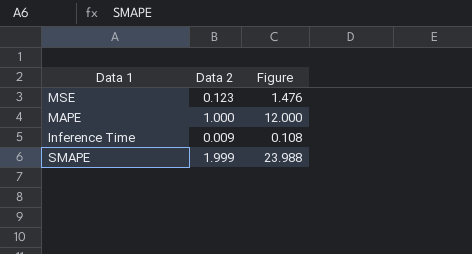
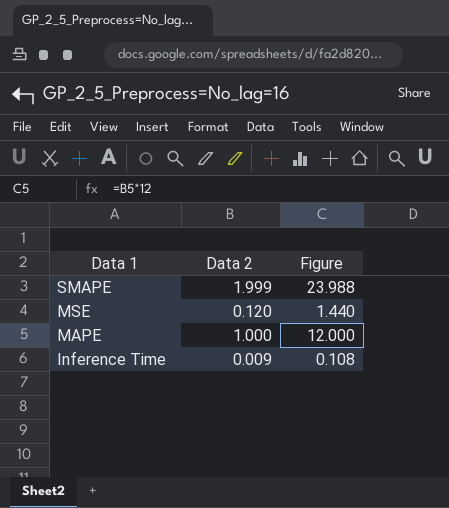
row order: none -> Data 1 descending
MSE | Data 2: 0.123 -> 0.120
MSE | Figure: 1.476 -> 1.440

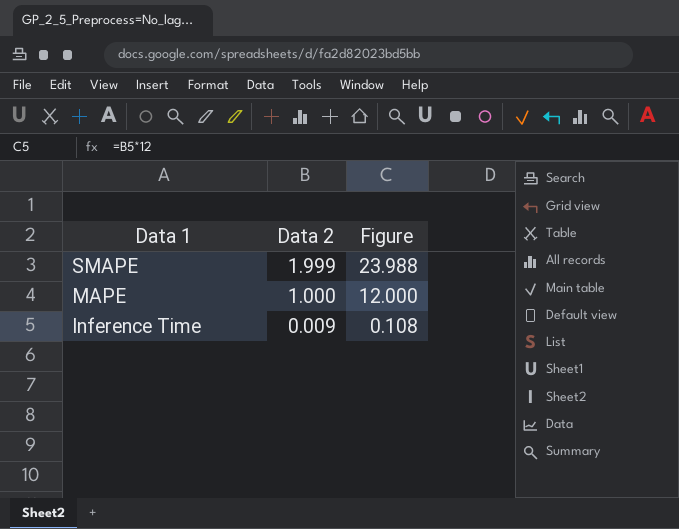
row MSE: 0.120 | 1.440 -> none

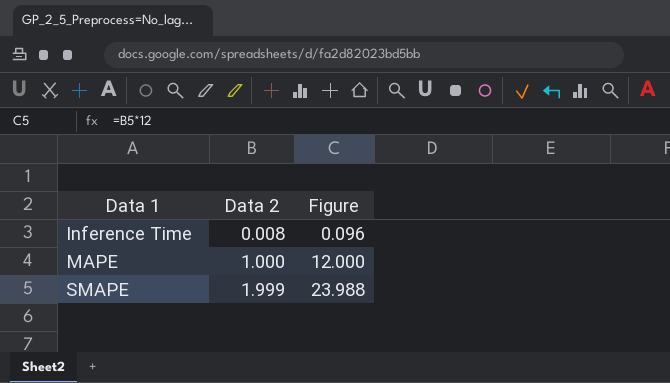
row order: Data 1 descending -> Data 1 ascending
Inference Time | Data 2: 0.009 -> 0.008
Inference Time | Figure: 0.108 -> 0.096

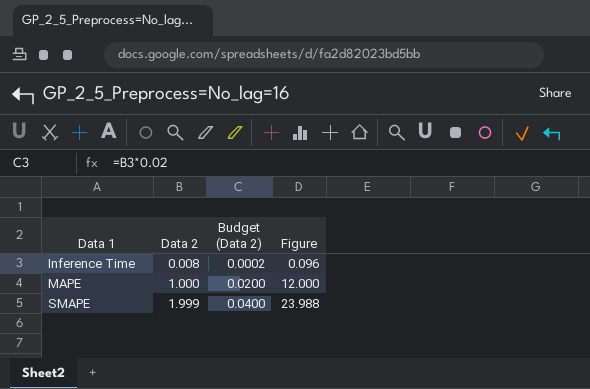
column Budget (Data 2) | formula: none -> [Data 2] * 0.02

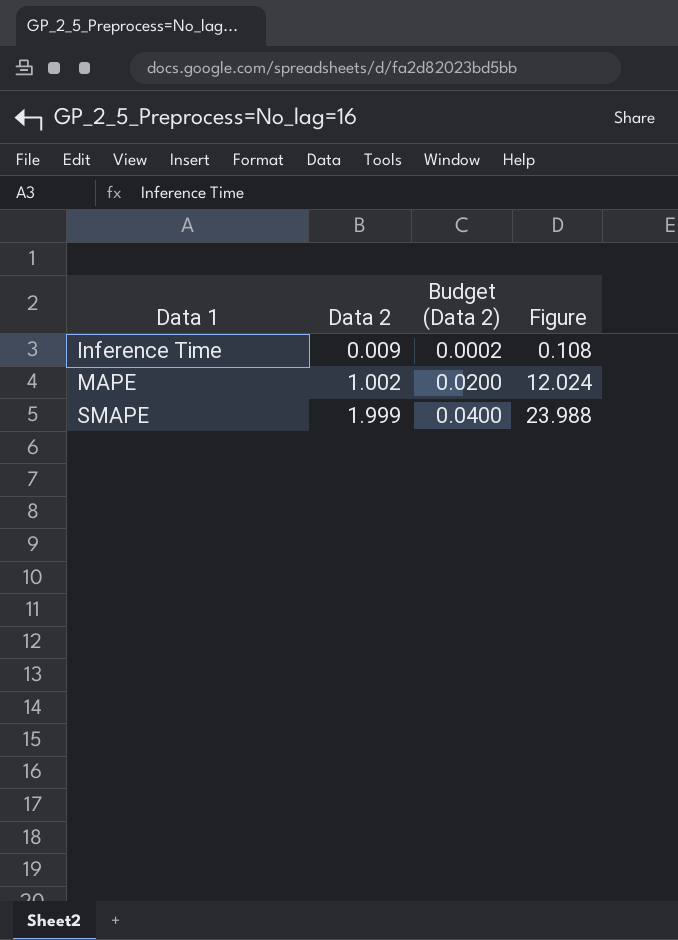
Inference Time | Data 2: 0.008 -> 0.009
Inference Time | Figure: 0.096 -> 0.108
MAPE | Data 2: 1.000 -> 1.002
MAPE | Figure: 12.000 -> 12.024

